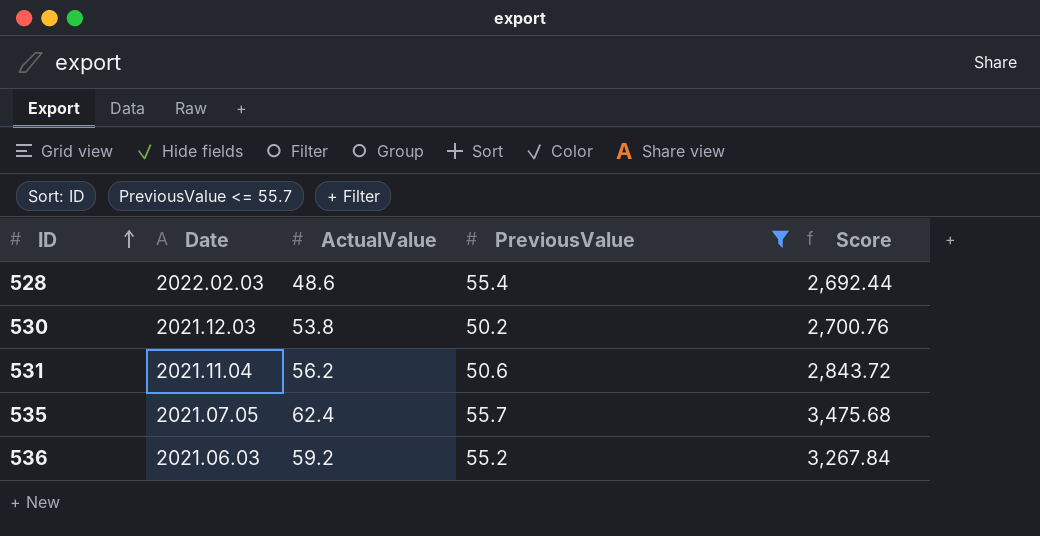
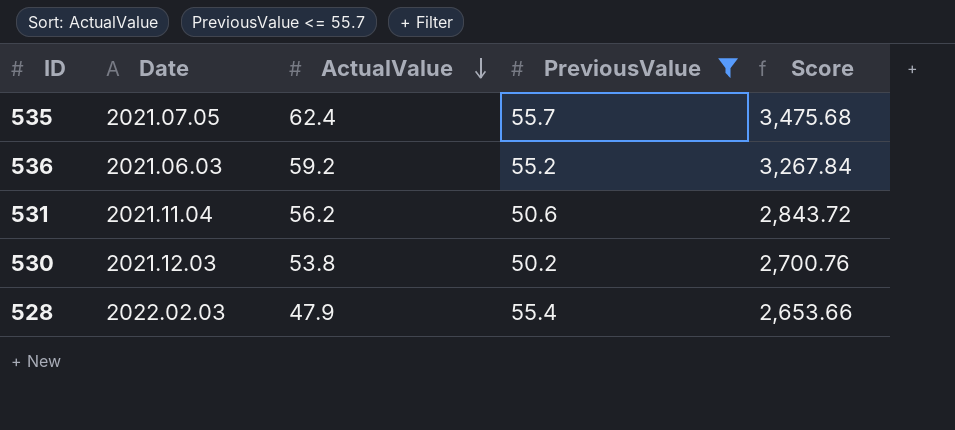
row order: ID ascending -> ActualValue descending
528 | ActualValue: 48.6 -> 47.9
528 | Score: 2,692.44 -> 2,653.66

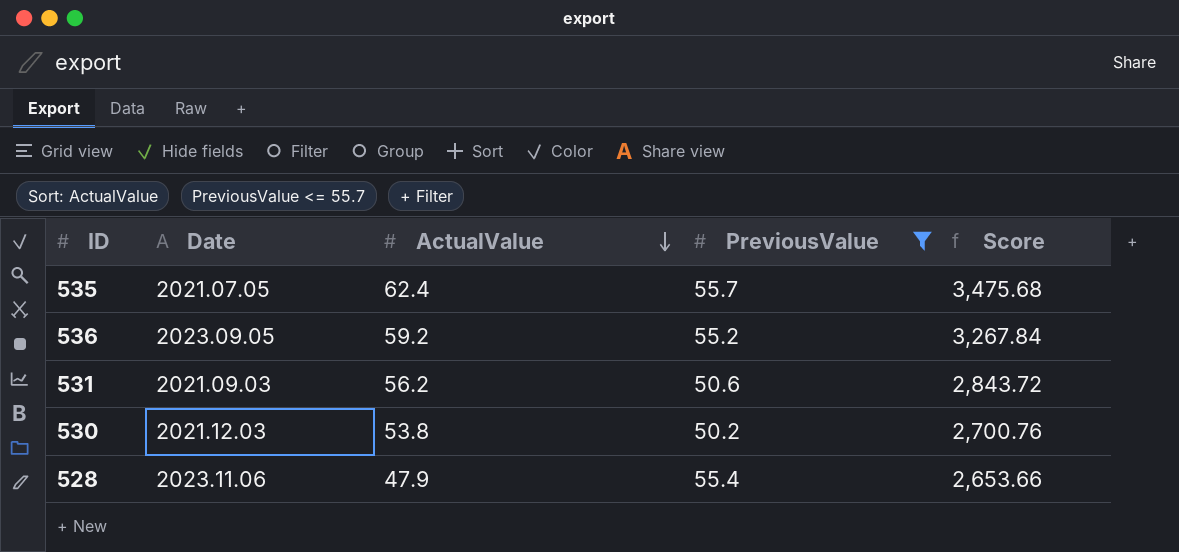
536 | Date: 2021.06.03 -> 2023.09.05
531 | Date: 2021.11.04 -> 2021.09.03
528 | Date: 2022.02.03 -> 2023.11.06

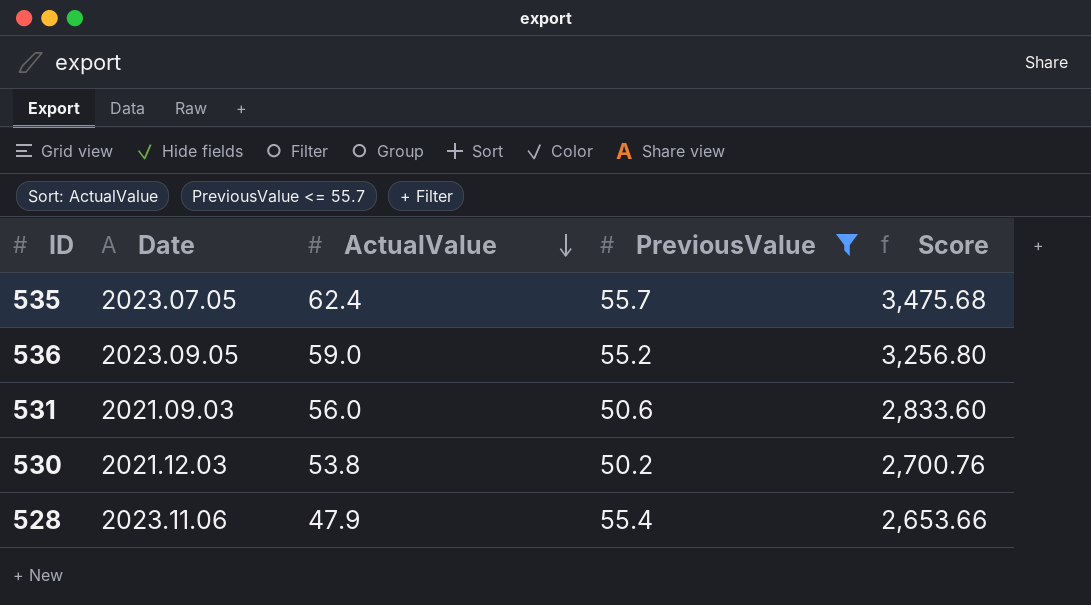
535 | Date: 2021.07.05 -> 2023.07.05
536 | ActualValue: 59.2 -> 59.0
536 | Score: 3,267.84 -> 3,256.80
531 | ActualValue: 56.2 -> 56.0
531 | Score: 2,843.72 -> 2,833.60

